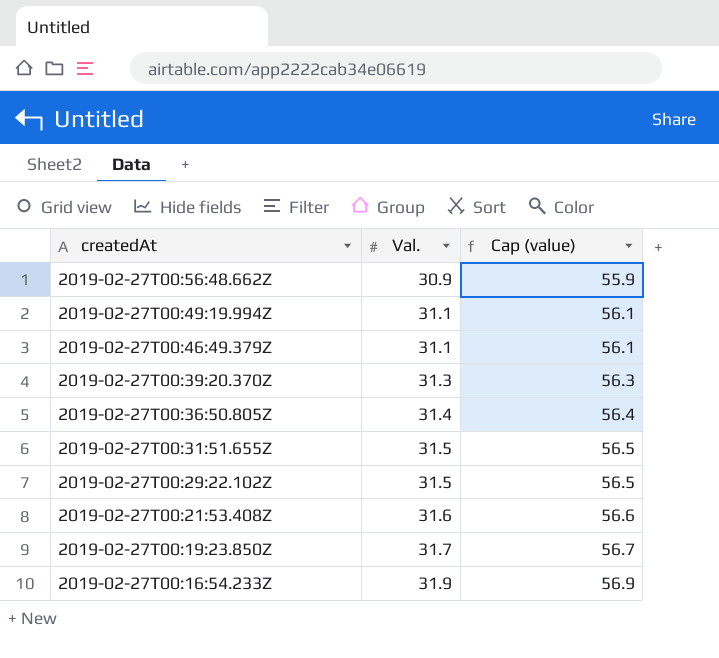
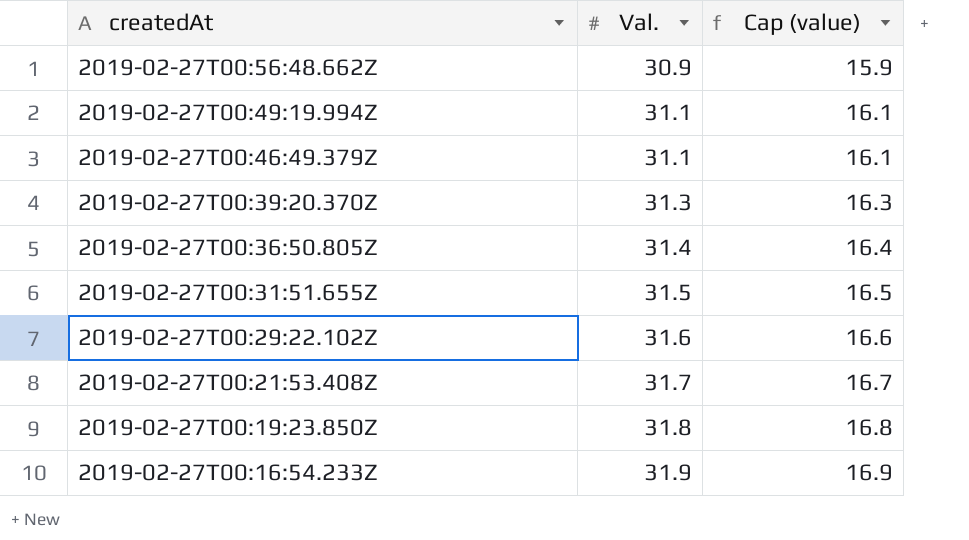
column Cap (value) | formula: [Val.] + 25 -> [Val.] - 15
2019-02-27T00:29:22.102Z | Val.: 31.5 -> 31.6
2019-02-27T00:21:53.408Z | Val.: 31.6 -> 31.7
2019-02-27T00:19:23.850Z | Val.: 31.7 -> 31.8

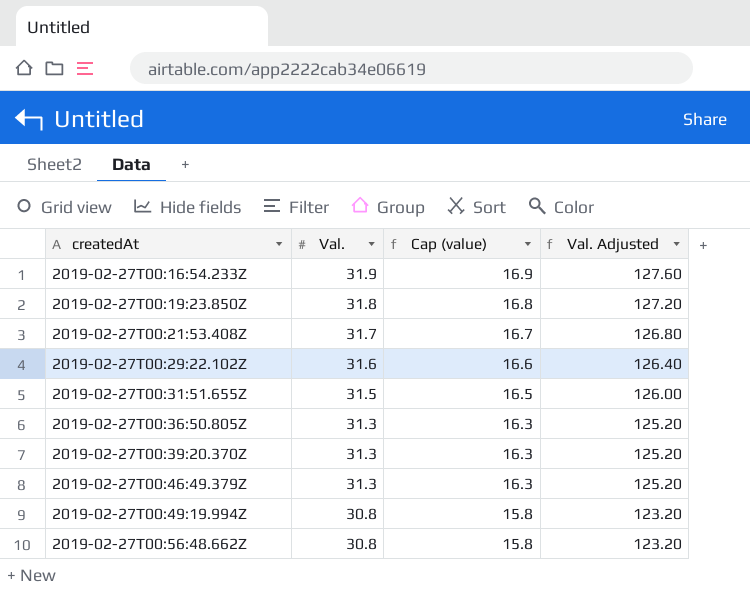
row order: createdAt descending -> createdAt ascending
column Val. Adjusted | formula: none -> [Val.] * 4
2019-02-27T00:36:50.805Z | Val.: 31.4 -> 31.3
2019-02-27T00:36:50.805Z | Cap (value): 16.4 -> 16.3
2019-02-27T00:46:49.379Z | Val.: 31.1 -> 31.3
2019-02-27T00:46:49.379Z | Cap (value): 16.1 -> 16.3
2019-02-27T00:49:19.994Z | Val.: 31.1 -> 30.8
2019-02-27T00:49:19.994Z | Cap (value): 16.1 -> 15.8
2019-02-27T00:56:48.662Z | Val.: 30.9 -> 30.8
2019-02-27T00:56:48.662Z | Cap (value): 15.9 -> 15.8

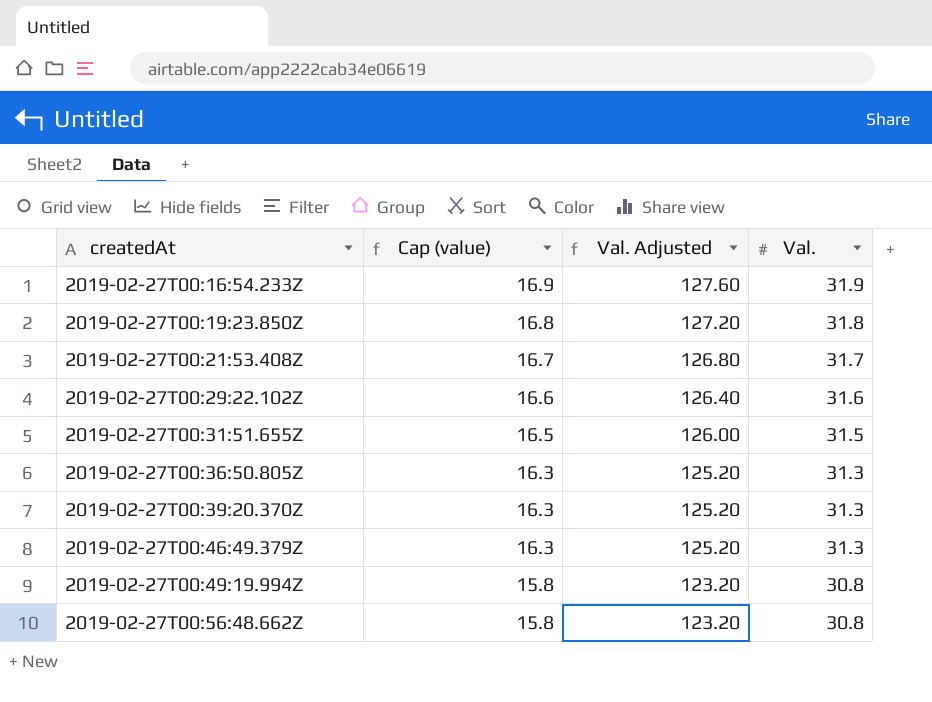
column Val. | position: 2 -> 4

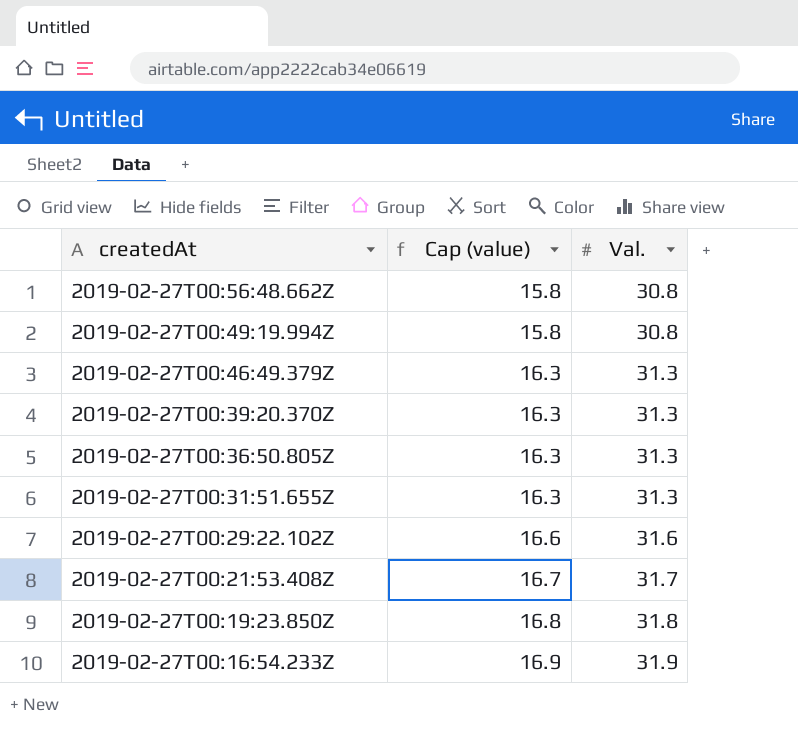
row order: createdAt ascending -> createdAt descending
column Val. Adjusted | formula: [Val.] * 4 -> none
2019-02-27T00:31:51.655Z | Cap (value): 16.5 -> 16.3
2019-02-27T00:31:51.655Z | Val.: 31.5 -> 31.3

